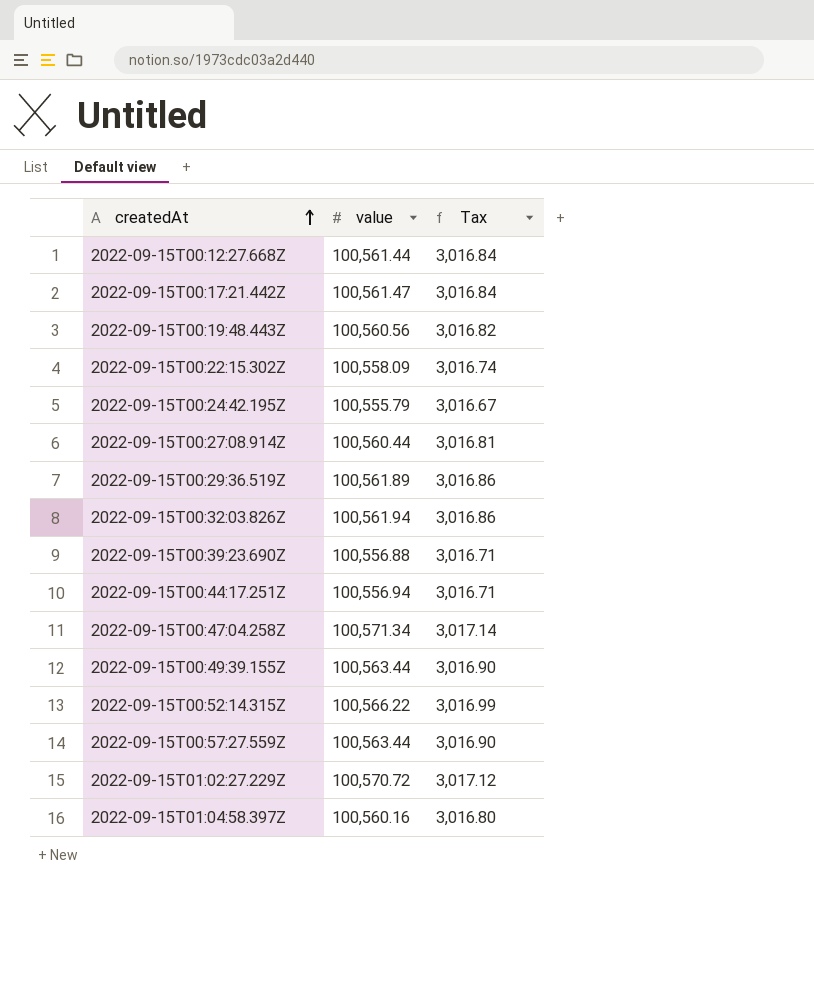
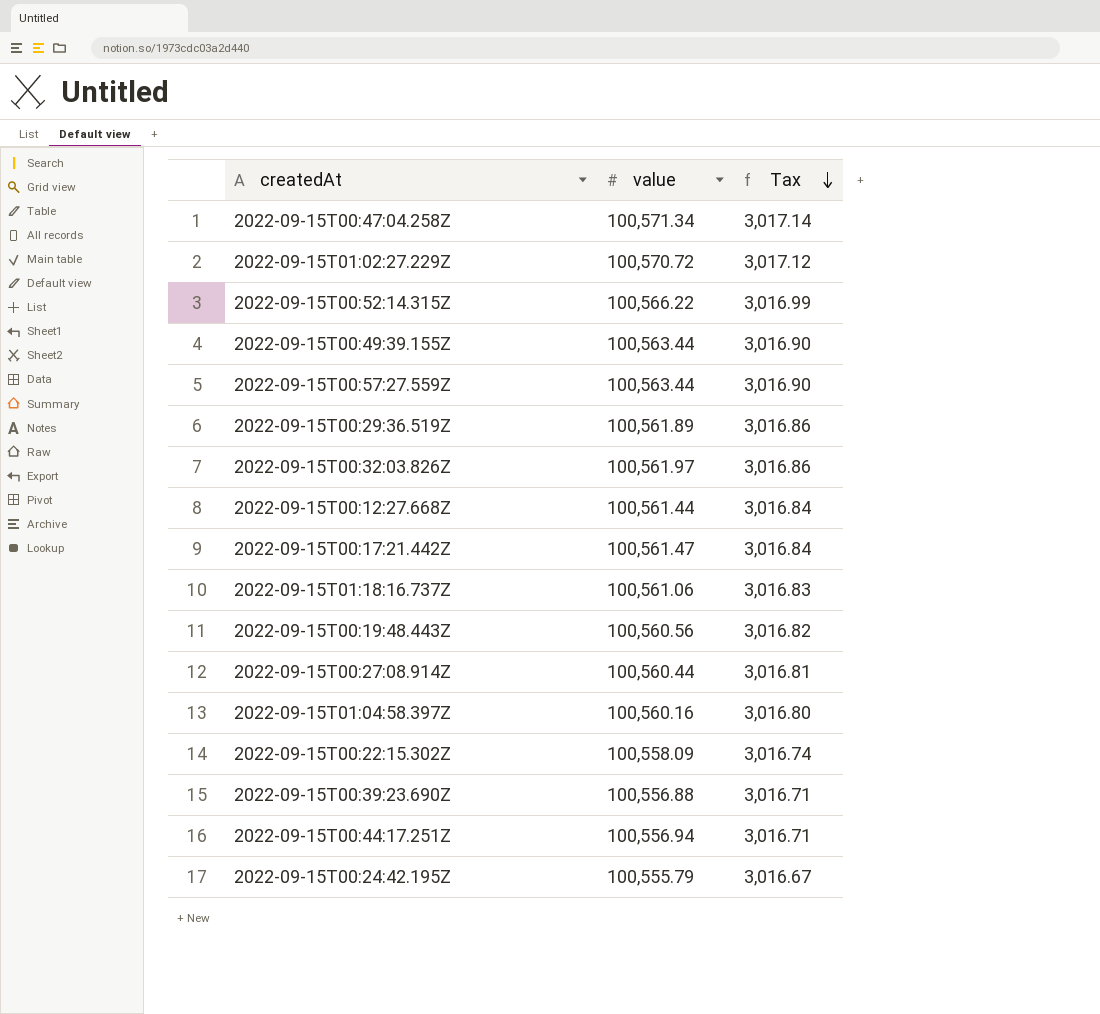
row order: createdAt ascending -> Tax descending
2022-09-15T00:32:03.826Z | value: 100,561.94 -> 100,561.97
row 2022-09-15T01:18:16.737Z: none -> 100,561.06 | 3,016.83

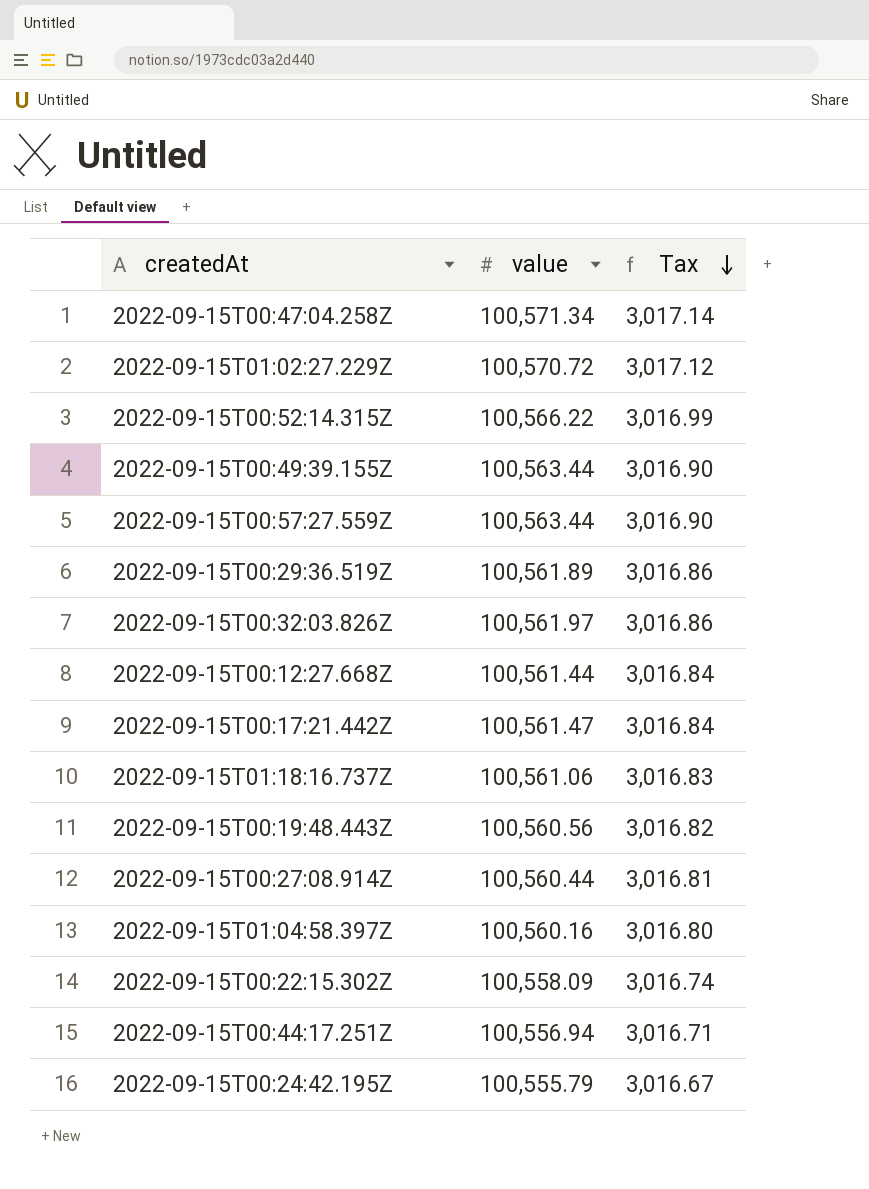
row 2022-09-15T00:39:23.690Z: 100,556.88 | 3,016.71 -> none

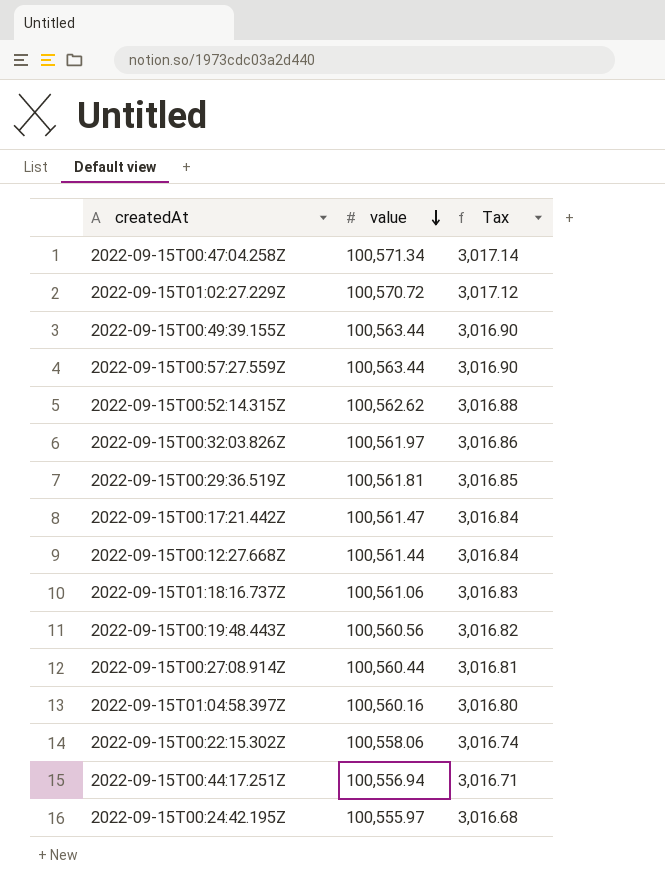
row order: Tax descending -> value descending
2022-09-15T00:52:14.315Z | value: 100,566.22 -> 100,562.62
2022-09-15T00:52:14.315Z | Tax: 3,016.99 -> 3,016.88
2022-09-15T00:29:36.519Z | value: 100,561.89 -> 100,561.81
2022-09-15T00:29:36.519Z | Tax: 3,016.86 -> 3,016.85
2022-09-15T00:22:15.302Z | value: 100,558.09 -> 100,558.06
2022-09-15T00:24:42.195Z | value: 100,555.79 -> 100,555.97
2022-09-15T00:24:42.195Z | Tax: 3,016.67 -> 3,016.68

